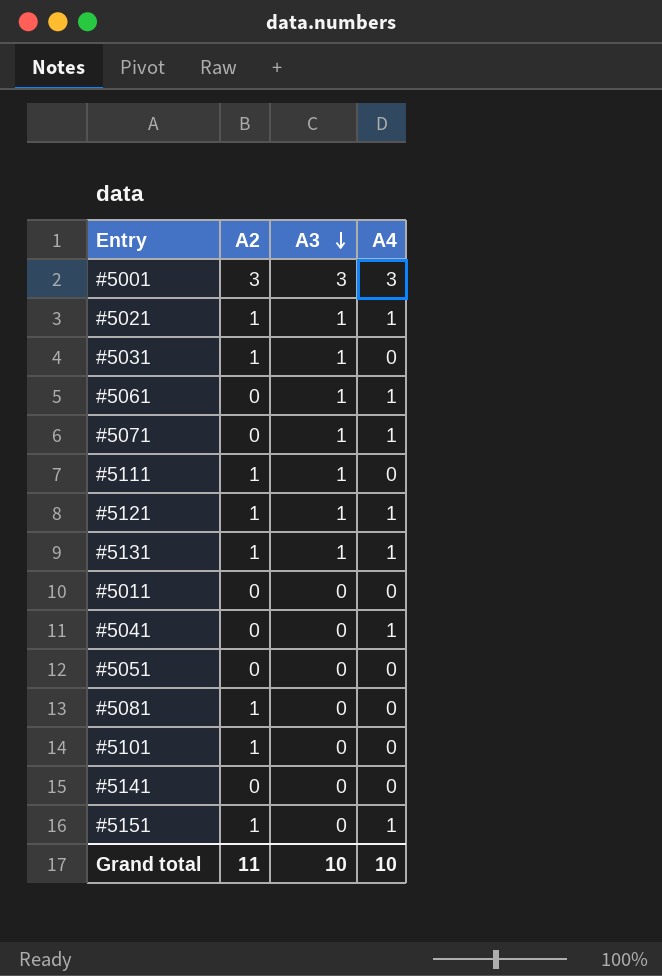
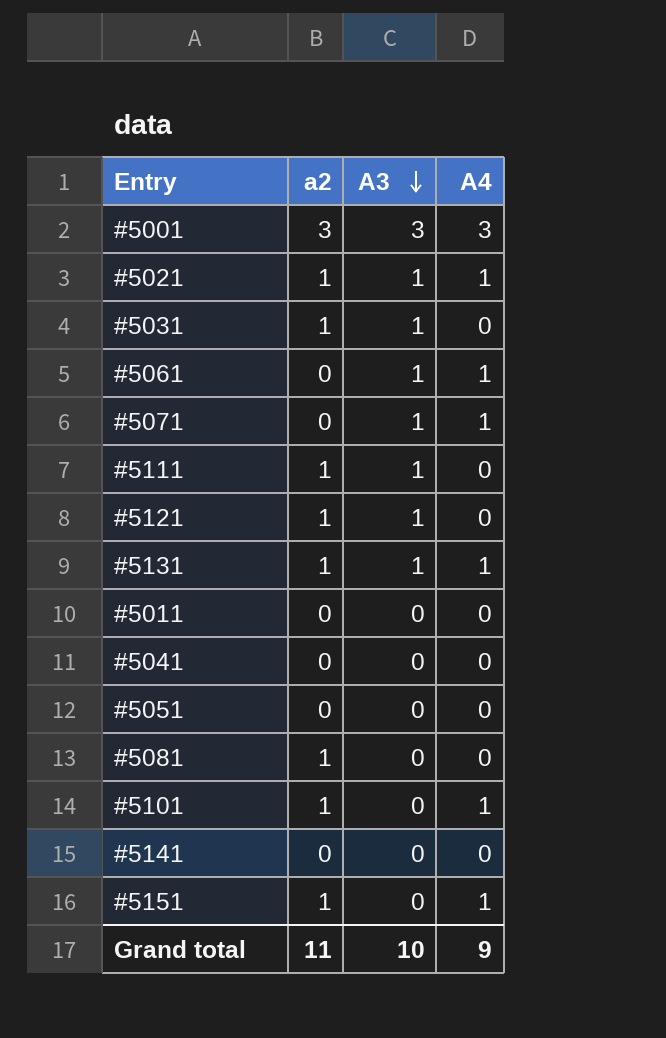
column name: A2 -> a2
#5121 | A4: 1 -> 0
#5041 | A4: 1 -> 0
#5101 | A4: 0 -> 1
Grand total | A4: 10 -> 9

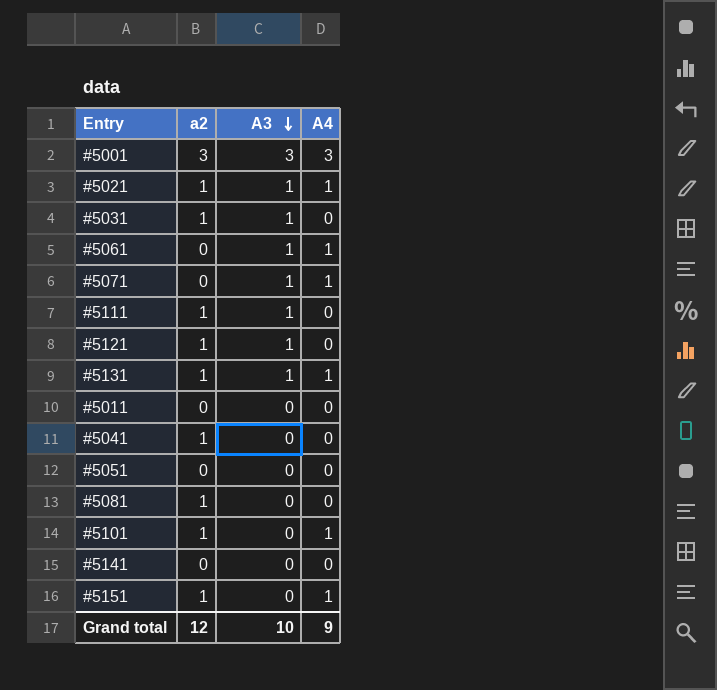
#5041 | a2: 0 -> 1
Grand total | a2: 11 -> 12

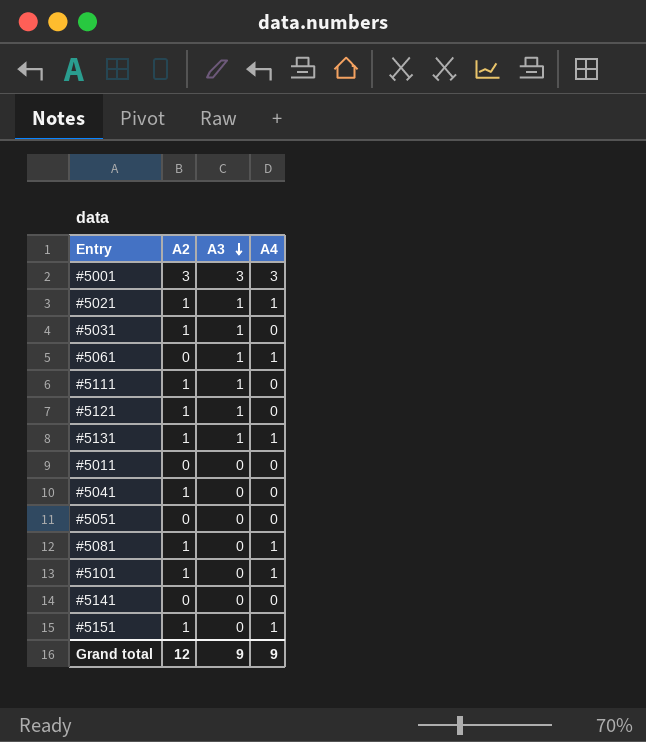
column name: a2 -> A2
row #5071: 0 | 1 | 1 -> none
#5081 | A4: 0 -> 1
Grand total | A3: 10 -> 9

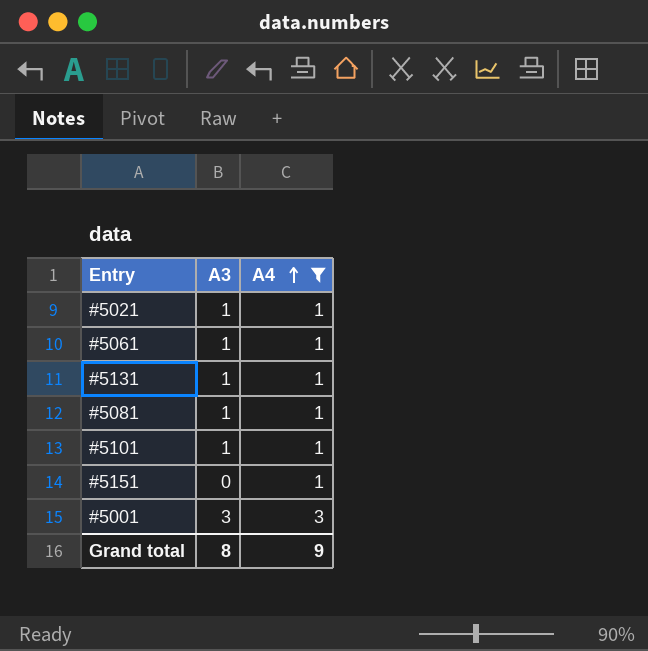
filter: none -> A4 != 0
row order: A3 descending -> A4 ascending
column A2 | position: 2 -> none
#5081 | A3: 0 -> 1
#5101 | A3: 0 -> 1
Grand total | A3: 9 -> 8

